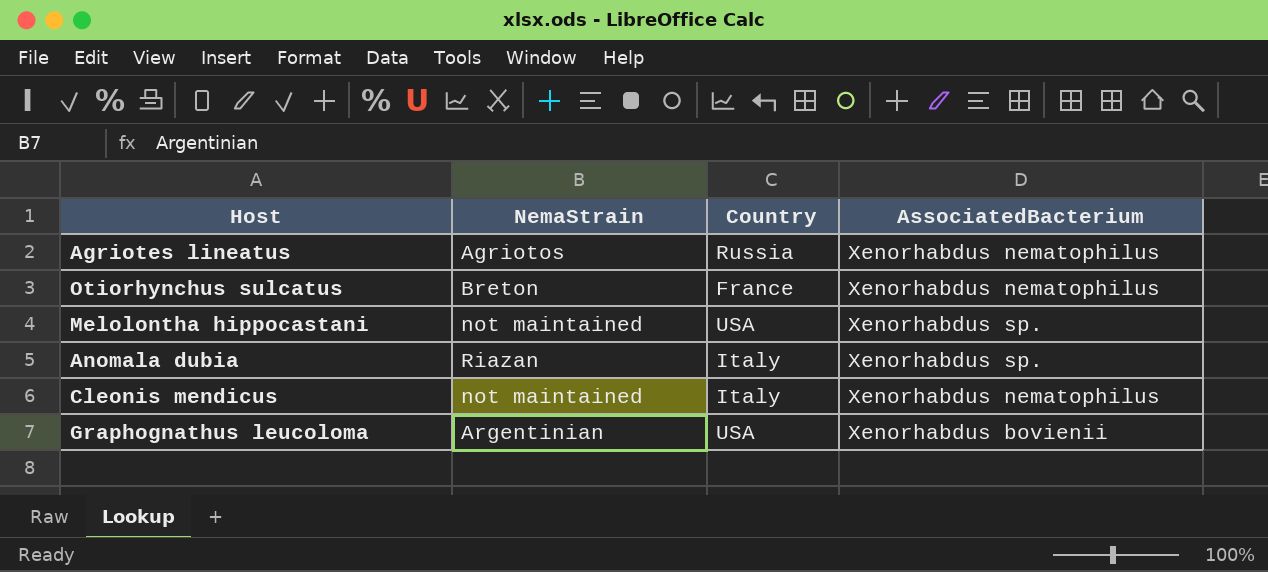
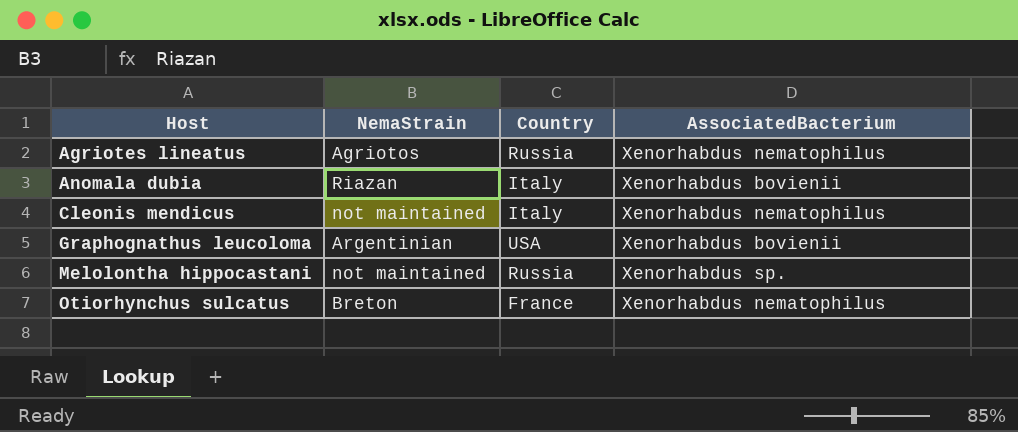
row order: none -> Host ascending
Anomala dubia | AssociatedBacterium: Xenorhabdus sp. -> Xenorhabdus bovienii
Melolontha hippocastani | Country: USA -> Russia

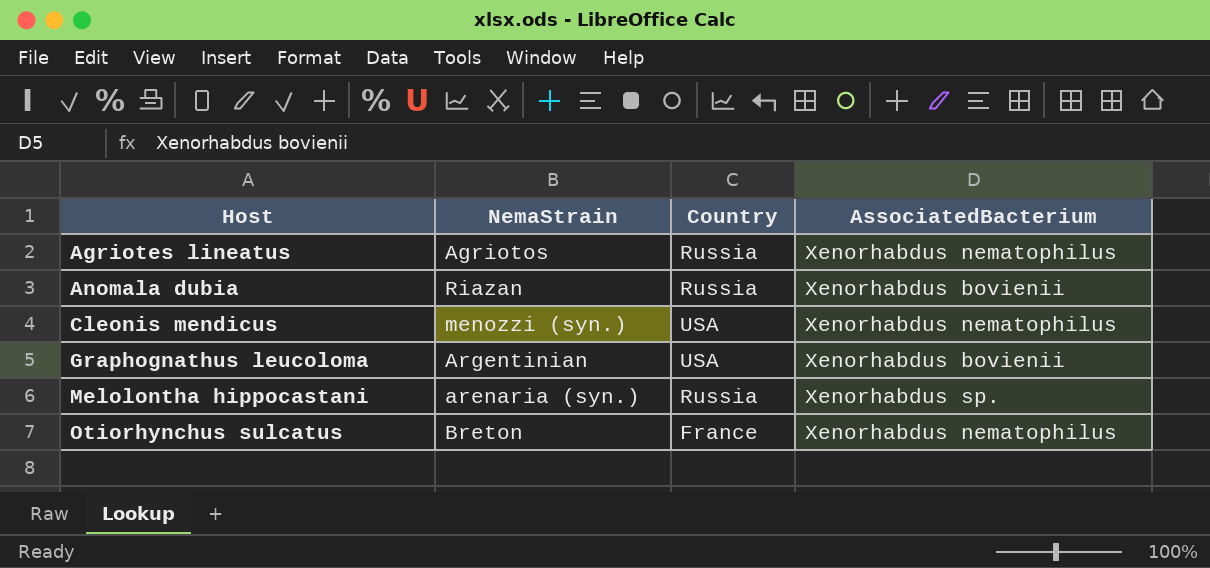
Anomala dubia | Country: Italy -> Russia
Cleonis mendicus | NemaStrain: not maintained -> menozzi (syn.)
Cleonis mendicus | Country: Italy -> USA
Melolontha hippocastani | NemaStrain: not maintained -> arenaria (syn.)

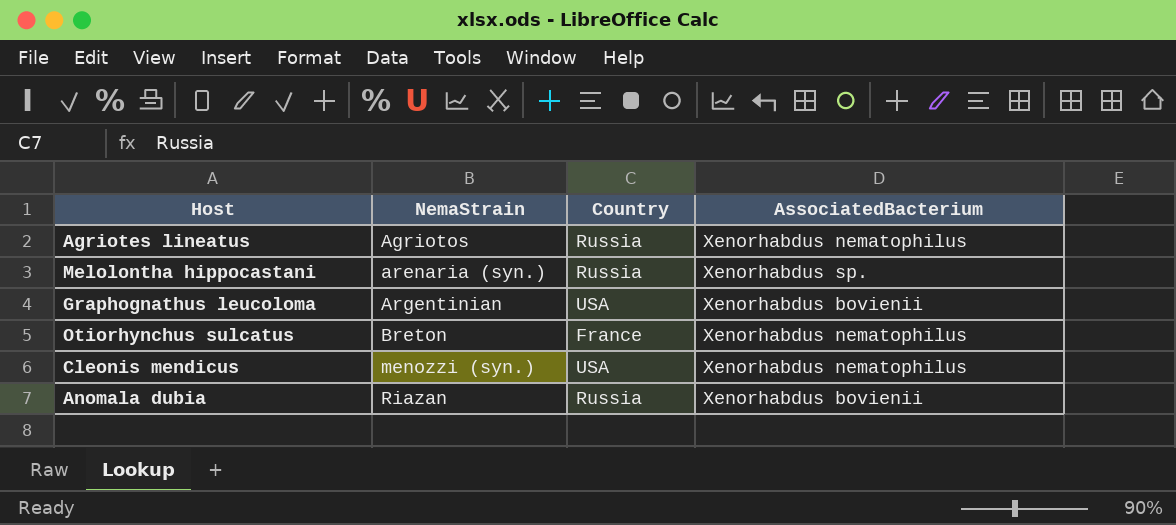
row order: Host ascending -> NemaStrain ascending

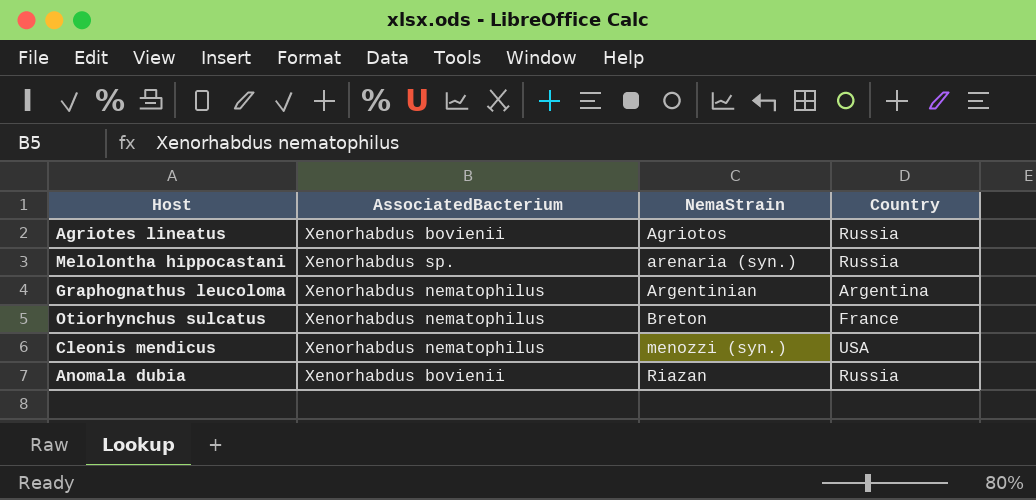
column AssociatedBacterium | position: 4 -> 2
Agriotes lineatus | AssociatedBacterium: Xenorhabdus nematophilus -> Xenorhabdus bovienii
Graphognathus leucoloma | AssociatedBacterium: Xenorhabdus bovienii -> Xenorhabdus nematophilus
Graphognathus leucoloma | Country: USA -> Argentina

